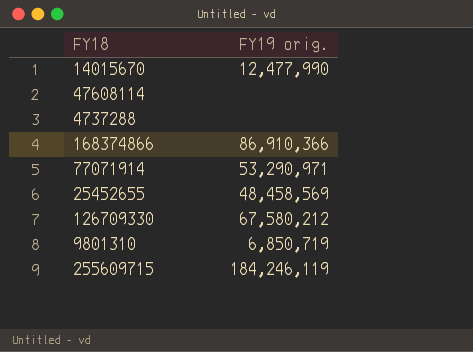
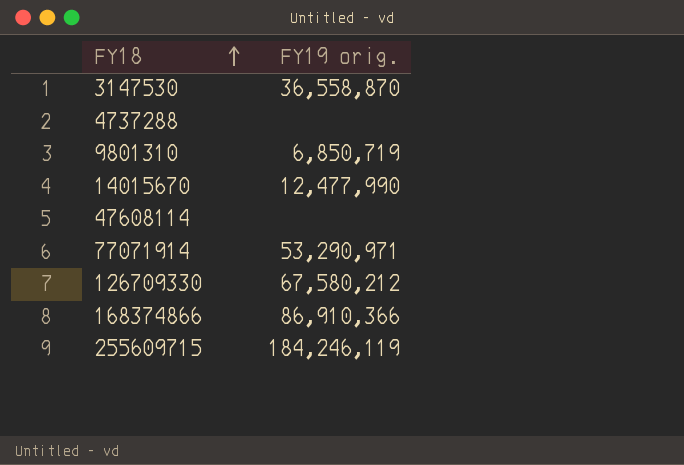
row order: none -> FY18 ascending
row 25452655: 48,458,569 -> none
row 3147530: none -> 36,558,870

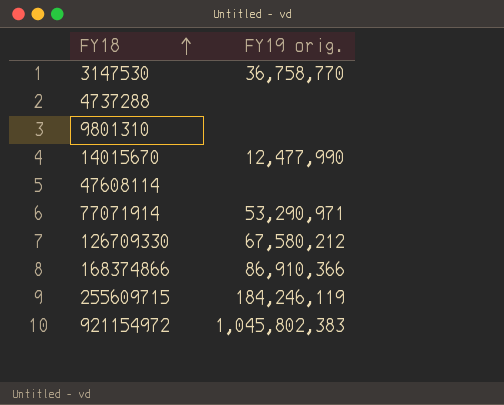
3147530 | FY19 orig.: 36,558,870 -> 36,758,770
9801310 | FY19 orig.: 6,850,719 -> none
row 921154972: none -> 1,045,802,383

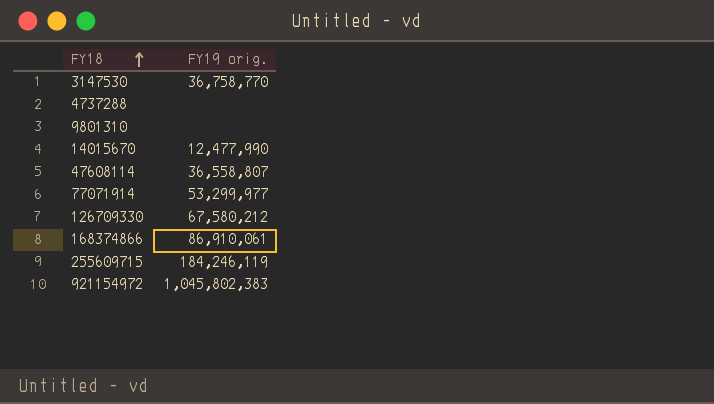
47608114 | FY19 orig.: none -> 36,558,807
77071914 | FY19 orig.: 53,290,971 -> 53,299,977
168374866 | FY19 orig.: 86,910,366 -> 86,910,061

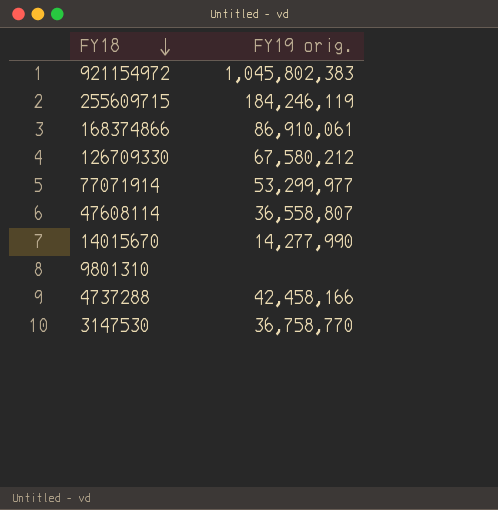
row order: FY18 ascending -> FY18 descending
14015670 | FY19 orig.: 12,477,990 -> 14,277,990
4737288 | FY19 orig.: none -> 42,458,166

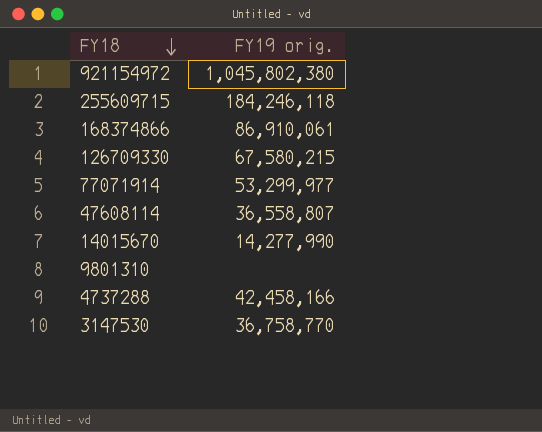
921154972 | FY19 orig.: 1,045,802,383 -> 1,045,802,380
255609715 | FY19 orig.: 184,246,119 -> 184,246,118
126709330 | FY19 orig.: 67,580,212 -> 67,580,215

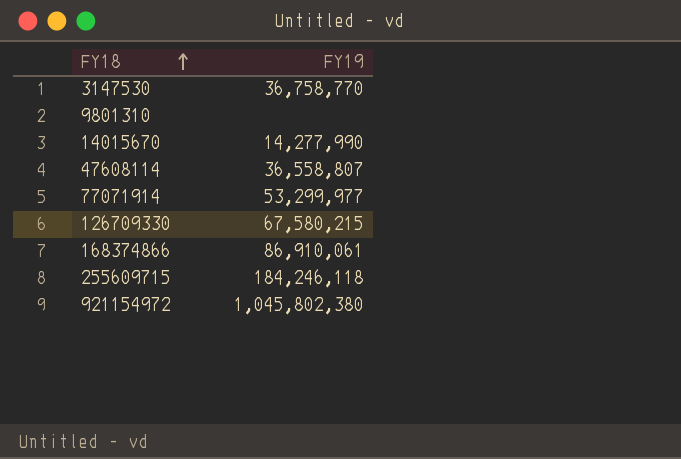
row order: FY18 descending -> FY18 ascending
column name: FY19 orig. -> FY19
row 4737288: 42,458,166 -> none

